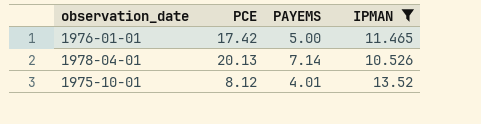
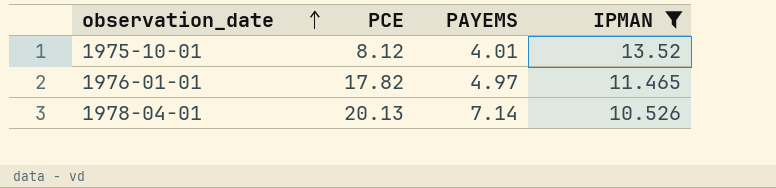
row order: none -> observation_date ascending
1976-01-01 | PCE: 17.42 -> 17.82
1976-01-01 | PAYEMS: 5.00 -> 4.97

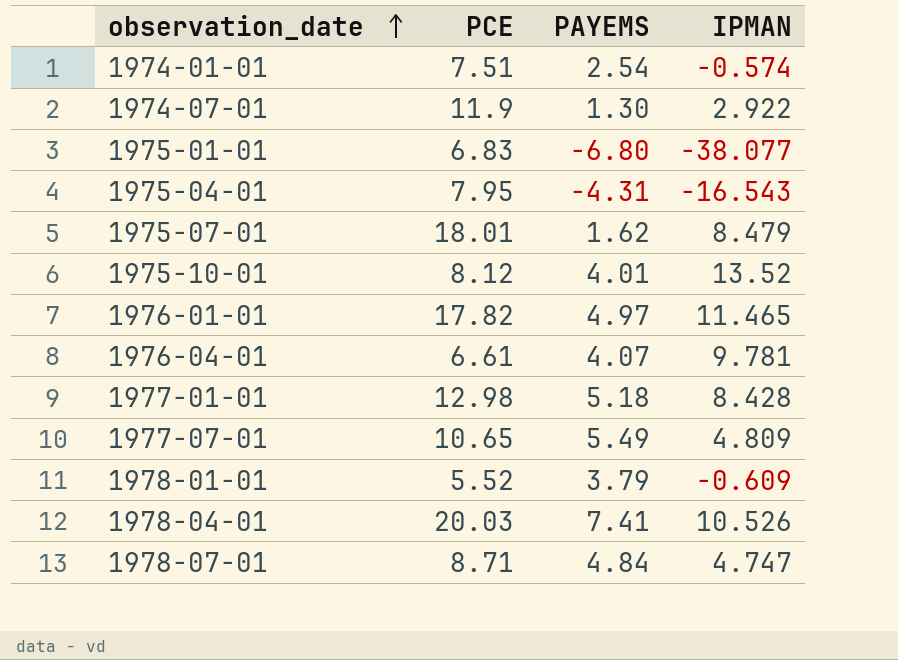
filter: IPMAN >= 10.526 -> none
1978-04-01 | PCE: 20.13 -> 20.03
1978-04-01 | PAYEMS: 7.14 -> 7.41

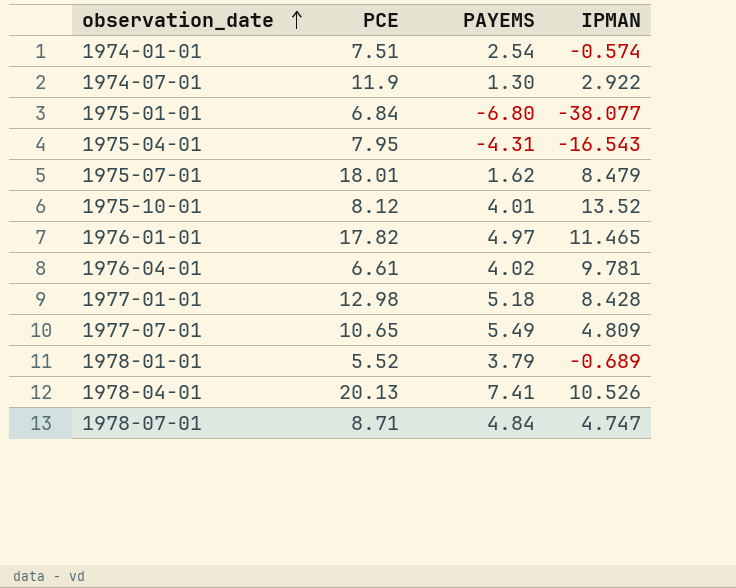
1975-01-01 | PCE: 6.83 -> 6.84
1976-04-01 | PAYEMS: 4.07 -> 4.02
1978-01-01 | IPMAN: -0.609 -> -0.689
1978-04-01 | PCE: 20.03 -> 20.13

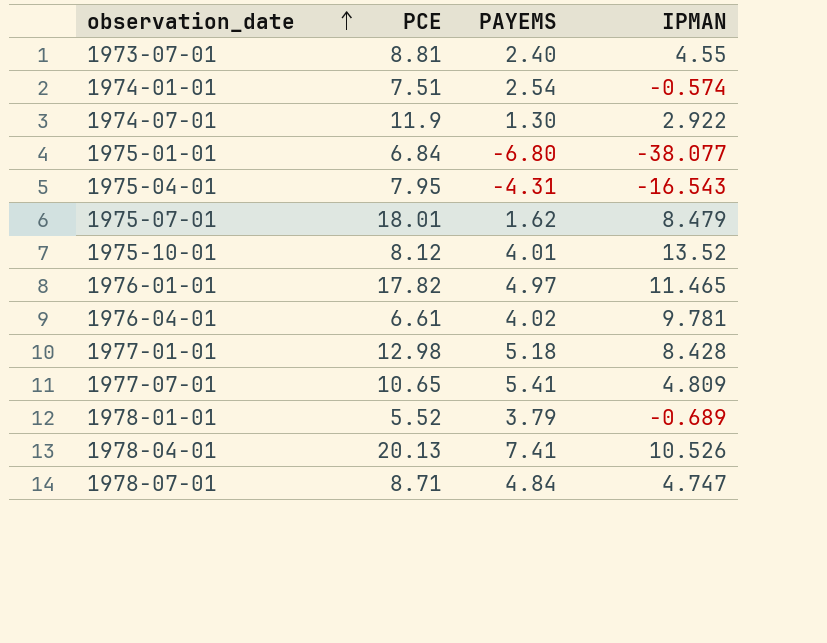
row 1973-07-01: none -> 8.81 | 2.40 | 4.55
1977-07-01 | PAYEMS: 5.49 -> 5.41

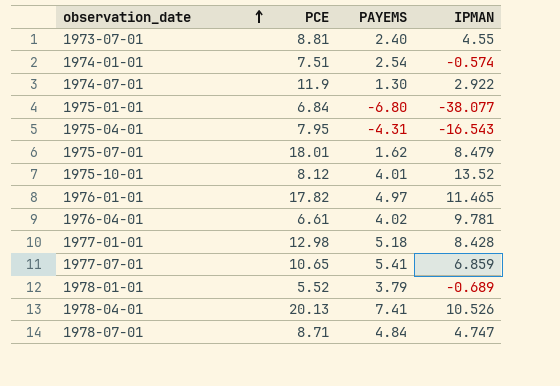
1977-07-01 | IPMAN: 4.809 -> 6.859

